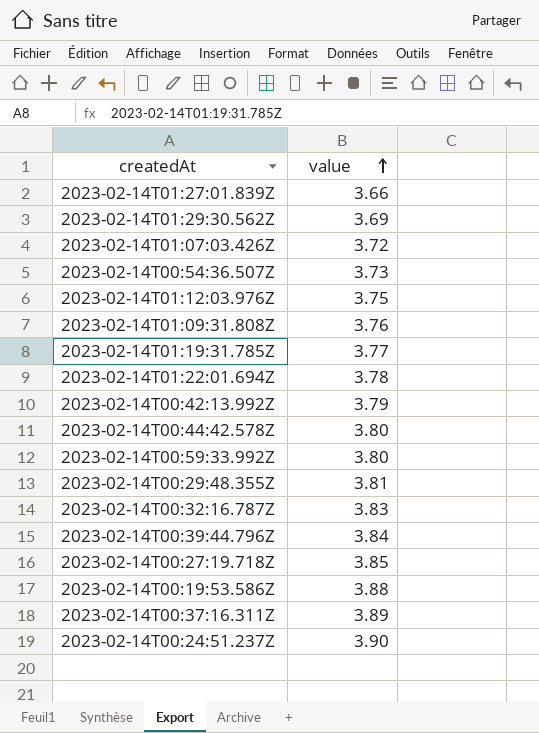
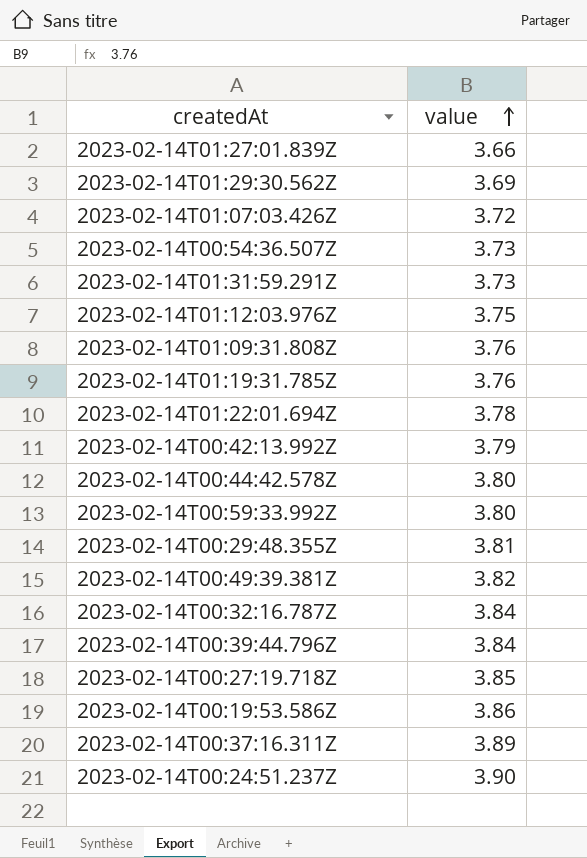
row 2023-02-14T01:31:59.291Z: none -> 3.73
2023-02-14T01:19:31.785Z | value: 3.77 -> 3.76
row 2023-02-14T00:49:39.381Z: none -> 3.82
2023-02-14T00:32:16.787Z | value: 3.83 -> 3.84
2023-02-14T00:19:53.586Z | value: 3.88 -> 3.86

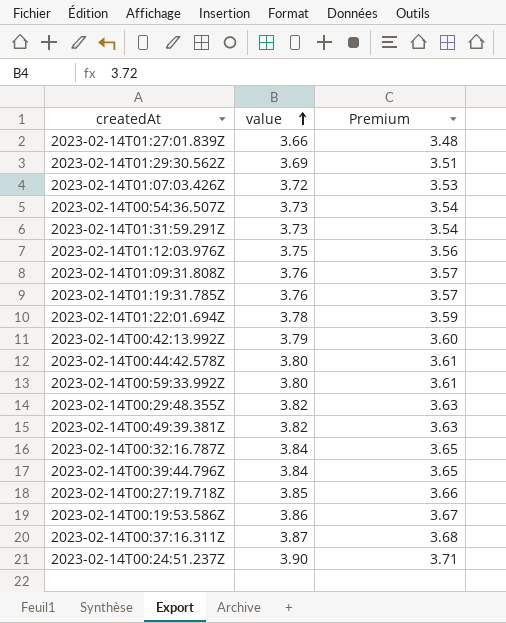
column Premium | formula: none -> [value] * 0.95
2023-02-14T00:29:48.355Z | value: 3.81 -> 3.82
2023-02-14T00:37:16.311Z | value: 3.89 -> 3.87

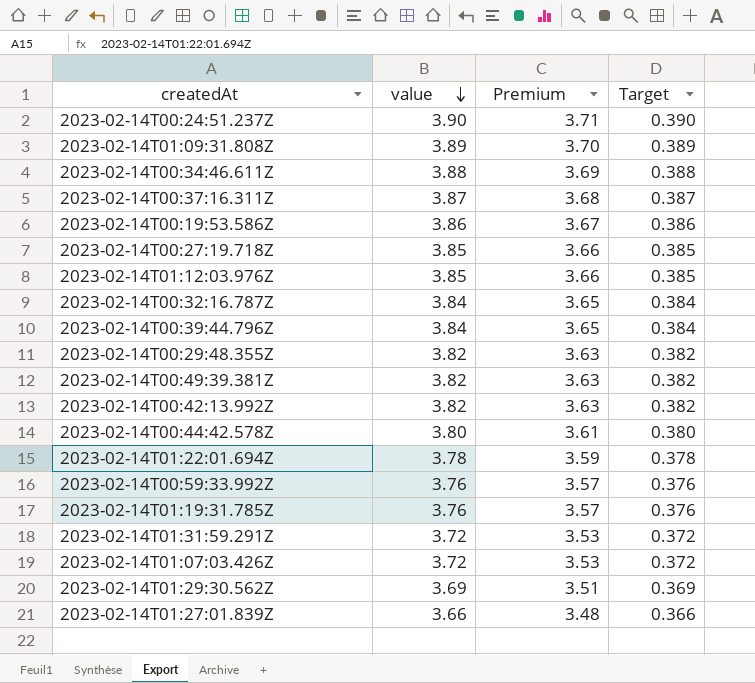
row order: value ascending -> value descending
column Target | formula: none -> [value] * 0.1
row 2023-02-14T00:54:36.507Z: 3.73 | 3.54 -> none
2023-02-14T01:09:31.808Z | value: 3.76 -> 3.89
2023-02-14T01:09:31.808Z | Premium: 3.57 -> 3.70
row 2023-02-14T00:34:46.611Z: none -> 3.88 | 3.69 | 0.388
2023-02-14T01:12:03.976Z | value: 3.75 -> 3.85
2023-02-14T01:12:03.976Z | Premium: 3.56 -> 3.66
2023-02-14T00:42:13.992Z | value: 3.79 -> 3.82
2023-02-14T00:42:13.992Z | Premium: 3.60 -> 3.63
2023-02-14T00:59:33.992Z | value: 3.80 -> 3.76
2023-02-14T00:59:33.992Z | Premium: 3.61 -> 3.57
2023-02-14T01:31:59.291Z | value: 3.73 -> 3.72
2023-02-14T01:31:59.291Z | Premium: 3.54 -> 3.53

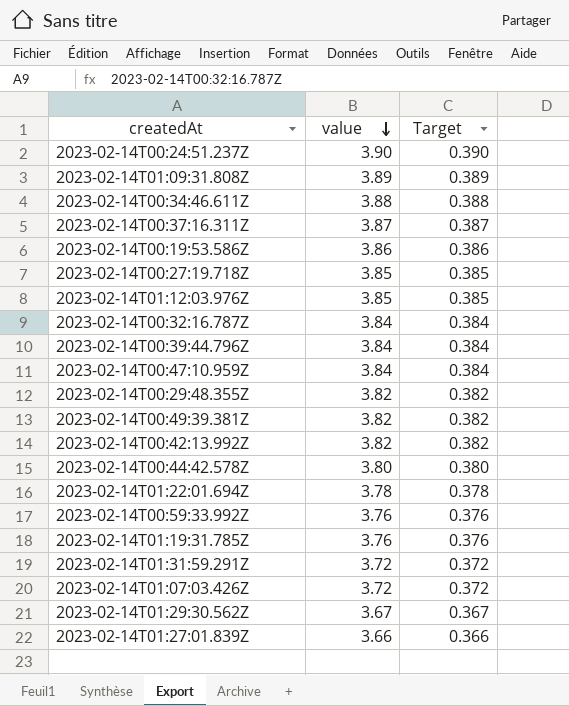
column Premium | formula: [value] * 0.95 -> none
row 2023-02-14T00:47:10.959Z: none -> 3.84 | 0.384
2023-02-14T01:29:30.562Z | value: 3.69 -> 3.67
2023-02-14T01:29:30.562Z | Target: 0.369 -> 0.367

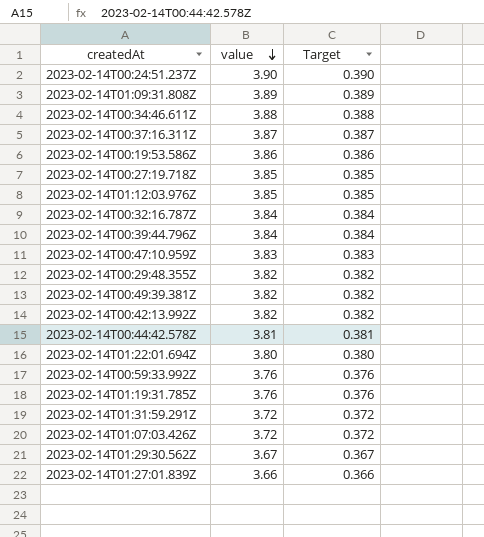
2023-02-14T00:47:10.959Z | value: 3.84 -> 3.83
2023-02-14T00:47:10.959Z | Target: 0.384 -> 0.383
2023-02-14T00:44:42.578Z | value: 3.80 -> 3.81
2023-02-14T00:44:42.578Z | Target: 0.380 -> 0.381
2023-02-14T01:22:01.694Z | value: 3.78 -> 3.80
2023-02-14T01:22:01.694Z | Target: 0.378 -> 0.380

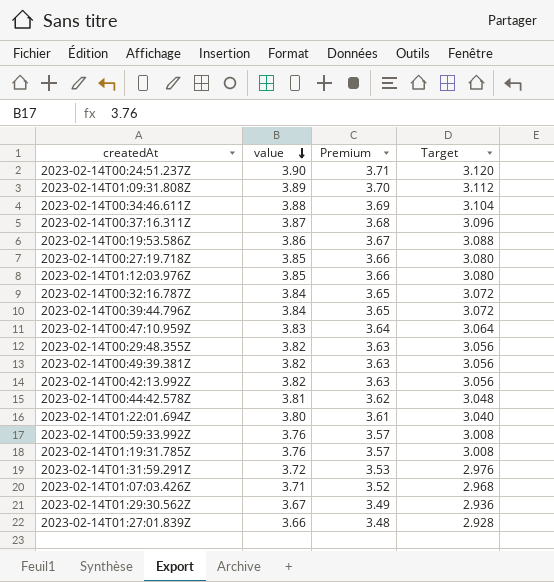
column Premium | formula: none -> [value] * 0.95
column Target | formula: [value] * 0.1 -> [value] * 0.8
2023-02-14T01:07:03.426Z | value: 3.72 -> 3.71

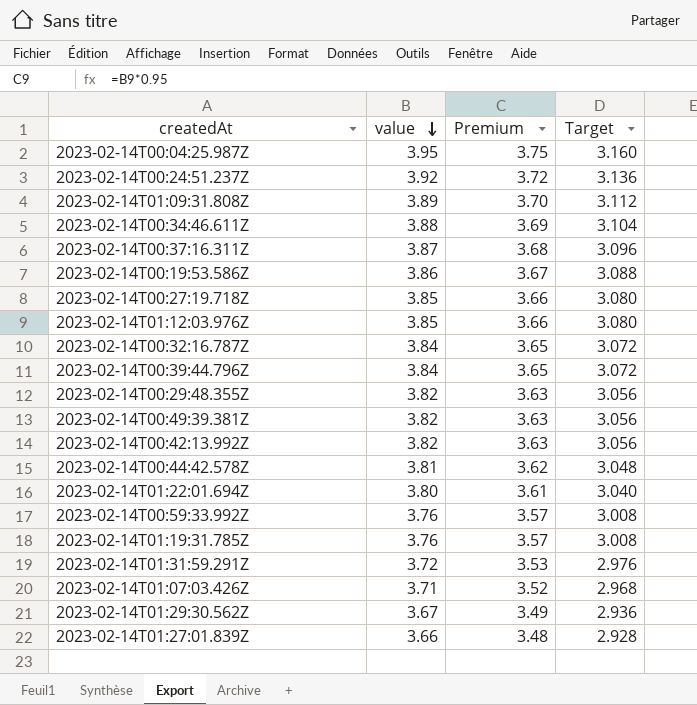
row 2023-02-14T00:47:10.959Z: 3.83 | 3.64 | 3.064 -> none
row 2023-02-14T00:04:25.987Z: none -> 3.95 | 3.75 | 3.160
2023-02-14T00:24:51.237Z | value: 3.90 -> 3.92
2023-02-14T00:24:51.237Z | Premium: 3.71 -> 3.72
2023-02-14T00:24:51.237Z | Target: 3.120 -> 3.136

